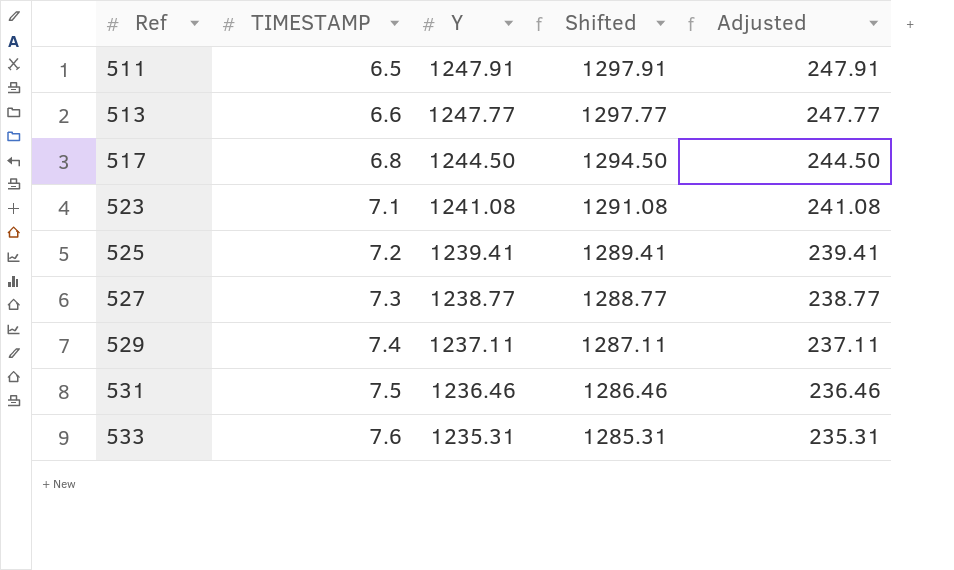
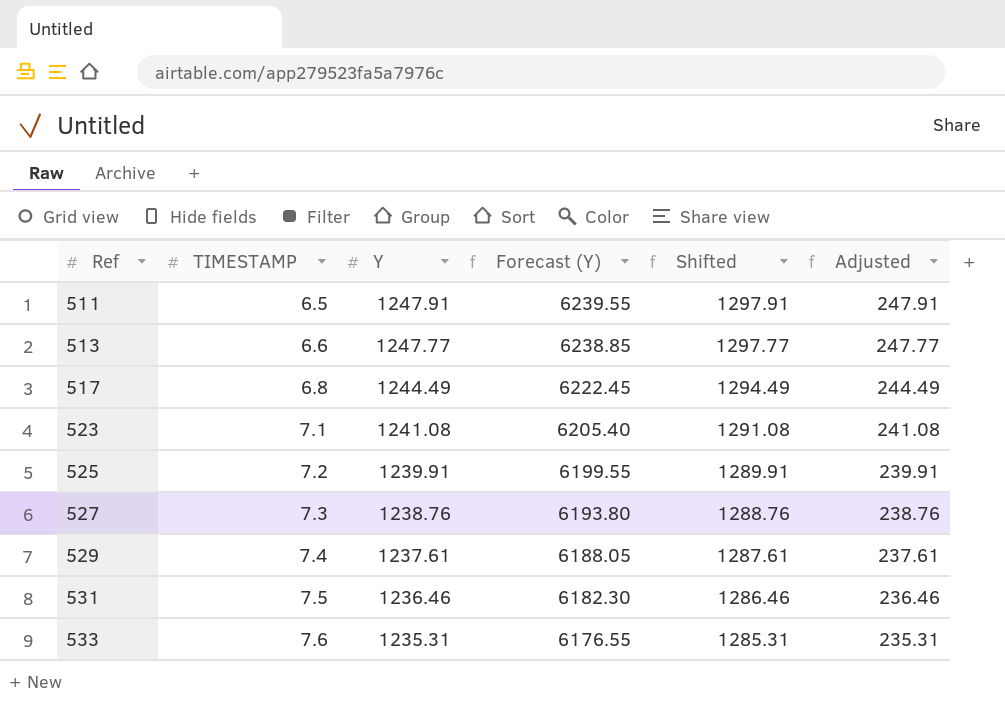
column Forecast (Y) | formula: none -> [Y] * 5
517 | Y: 1244.50 -> 1244.49
517 | Shifted: 1294.50 -> 1294.49
517 | Adjusted: 244.50 -> 244.49
525 | Y: 1239.41 -> 1239.91
525 | Shifted: 1289.41 -> 1289.91
525 | Adjusted: 239.41 -> 239.91
527 | Y: 1238.77 -> 1238.76
527 | Shifted: 1288.77 -> 1288.76
527 | Adjusted: 238.77 -> 238.76
529 | Y: 1237.11 -> 1237.61
529 | Shifted: 1287.11 -> 1287.61
529 | Adjusted: 237.11 -> 237.61

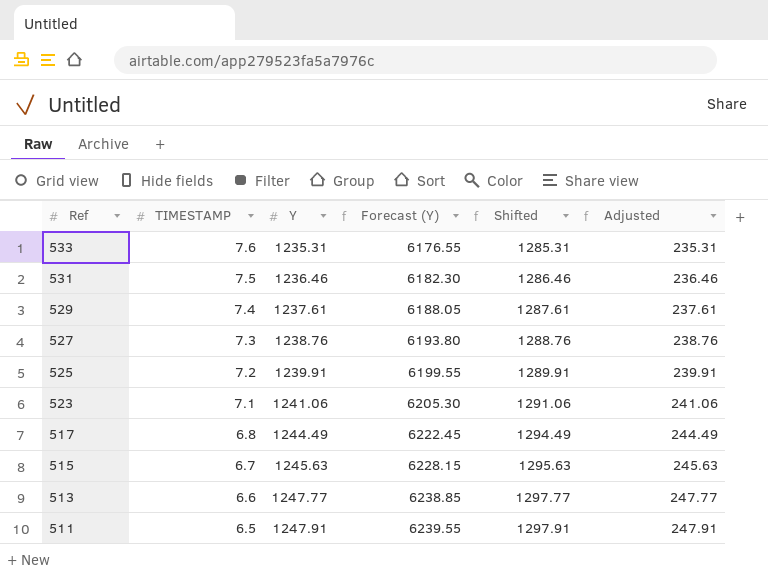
row order: Ref ascending -> Ref descending
523 | Y: 1241.08 -> 1241.06
523 | Forecast (Y): 6205.40 -> 6205.30
523 | Shifted: 1291.08 -> 1291.06
523 | Adjusted: 241.08 -> 241.06
row 515: none -> 6.7 | 1245.63 | 6228.15 | 1295.63 | 245.63

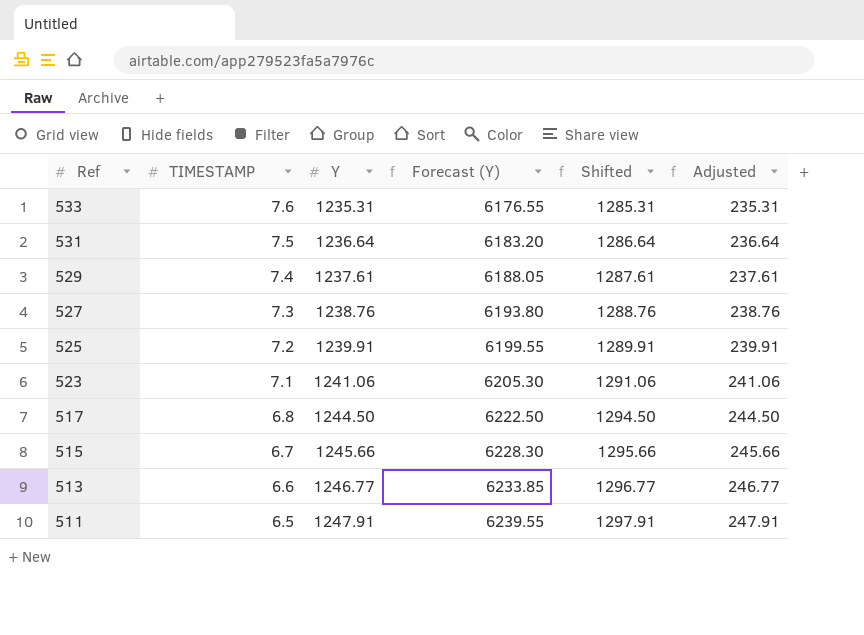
531 | Y: 1236.46 -> 1236.64
531 | Forecast (Y): 6182.30 -> 6183.20
531 | Shifted: 1286.46 -> 1286.64
531 | Adjusted: 236.46 -> 236.64
517 | Y: 1244.49 -> 1244.50
517 | Forecast (Y): 6222.45 -> 6222.50
517 | Shifted: 1294.49 -> 1294.50
517 | Adjusted: 244.49 -> 244.50
515 | Y: 1245.63 -> 1245.66
515 | Forecast (Y): 6228.15 -> 6228.30
515 | Shifted: 1295.63 -> 1295.66
515 | Adjusted: 245.63 -> 245.66
513 | Y: 1247.77 -> 1246.77
513 | Forecast (Y): 6238.85 -> 6233.85
513 | Shifted: 1297.77 -> 1296.77
513 | Adjusted: 247.77 -> 246.77

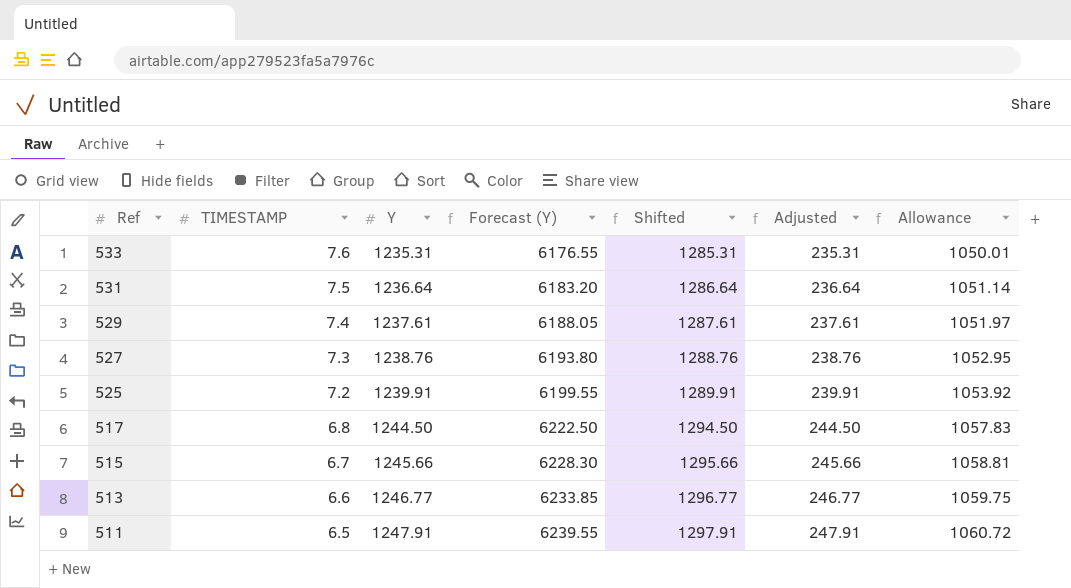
column Allowance | formula: none -> [Y] * 0.85
row 523: 7.1 | 1241.06 | 6205.30 | 1291.06 | 241.06 -> none

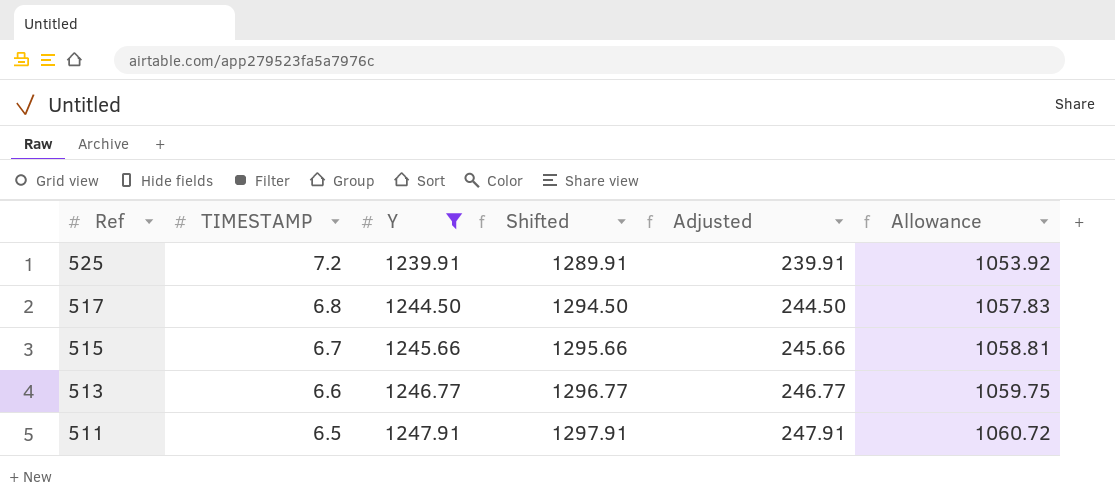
filter: none -> Y >= 1239.91
column Forecast (Y) | formula: [Y] * 5 -> none

